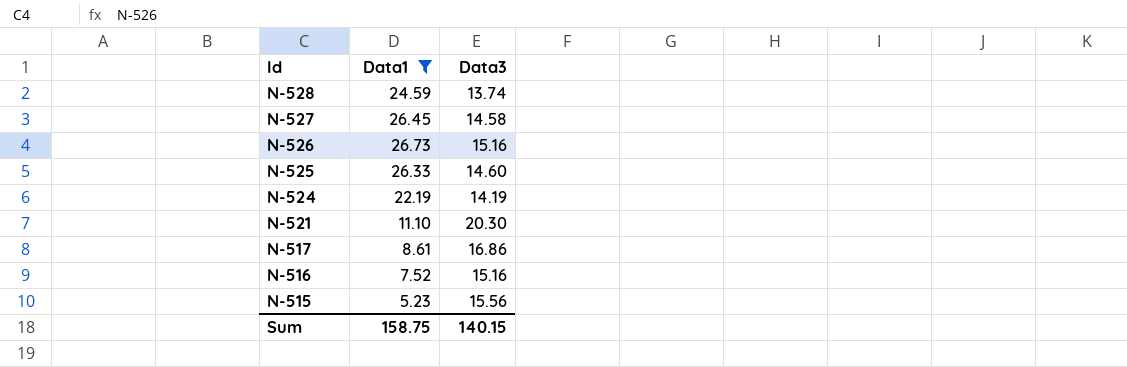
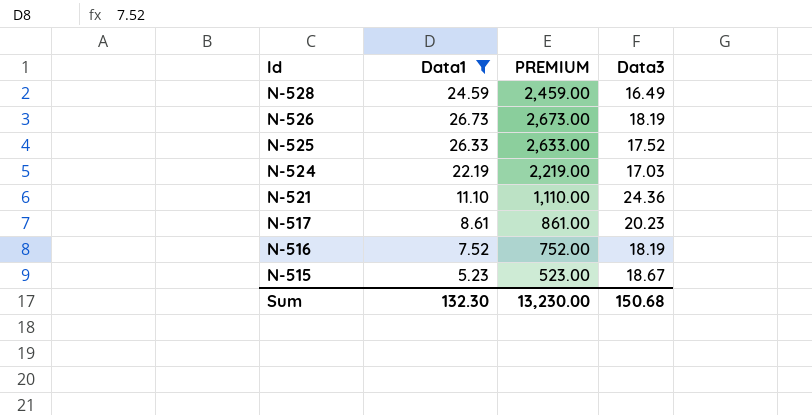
column PREMIUM | formula: none -> [Data1] * 100
row N-527: 26.45 | 14.58 -> none
N-528 | Data3: 13.74 -> 16.49
N-526 | Data3: 15.16 -> 18.19
N-525 | Data3: 14.60 -> 17.52
N-524 | Data3: 14.19 -> 17.03
N-521 | Data3: 20.30 -> 24.36
N-517 | Data3: 16.86 -> 20.23
N-516 | Data3: 15.16 -> 18.19
N-515 | Data3: 15.56 -> 18.67
Sum | Data1: 158.75 -> 132.30
Sum | Data3: 140.15 -> 150.68

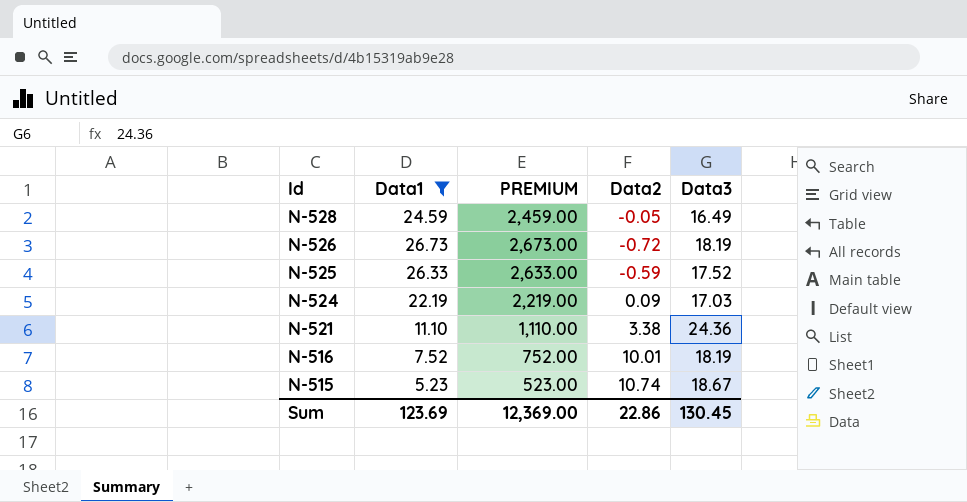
column Data2 | position: none -> 4
row N-517: 8.61 | 861.00 | 20.23 -> none
Sum | Data1: 132.30 -> 123.69
Sum | PREMIUM: 13,230.00 -> 12,369.00
Sum | Data3: 150.68 -> 130.45

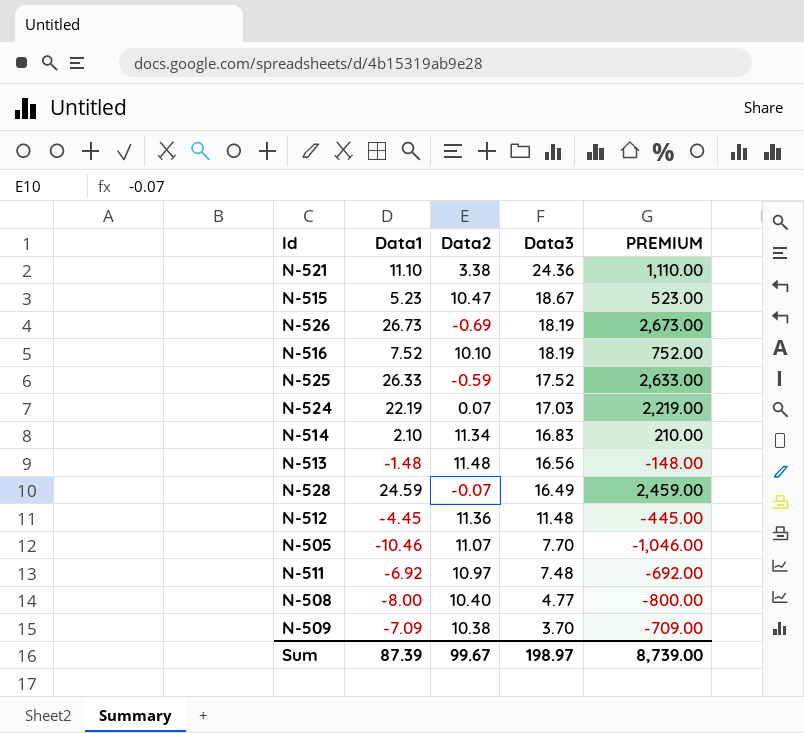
filter: Data1 >= 5.23 -> none
row order: Id descending -> Data3 descending
column PREMIUM | position: 3 -> 5
N-515 | Data2: 10.74 -> 10.47
N-526 | Data2: -0.72 -> -0.69
N-516 | Data2: 10.01 -> 10.10
N-524 | Data2: 0.09 -> 0.07
N-528 | Data2: -0.05 -> -0.07
Sum | Data1: 123.69 -> 87.39
Sum | Data2: 22.86 -> 99.67
Sum | Data3: 130.45 -> 198.97
Sum | PREMIUM: 12,369.00 -> 8,739.00

